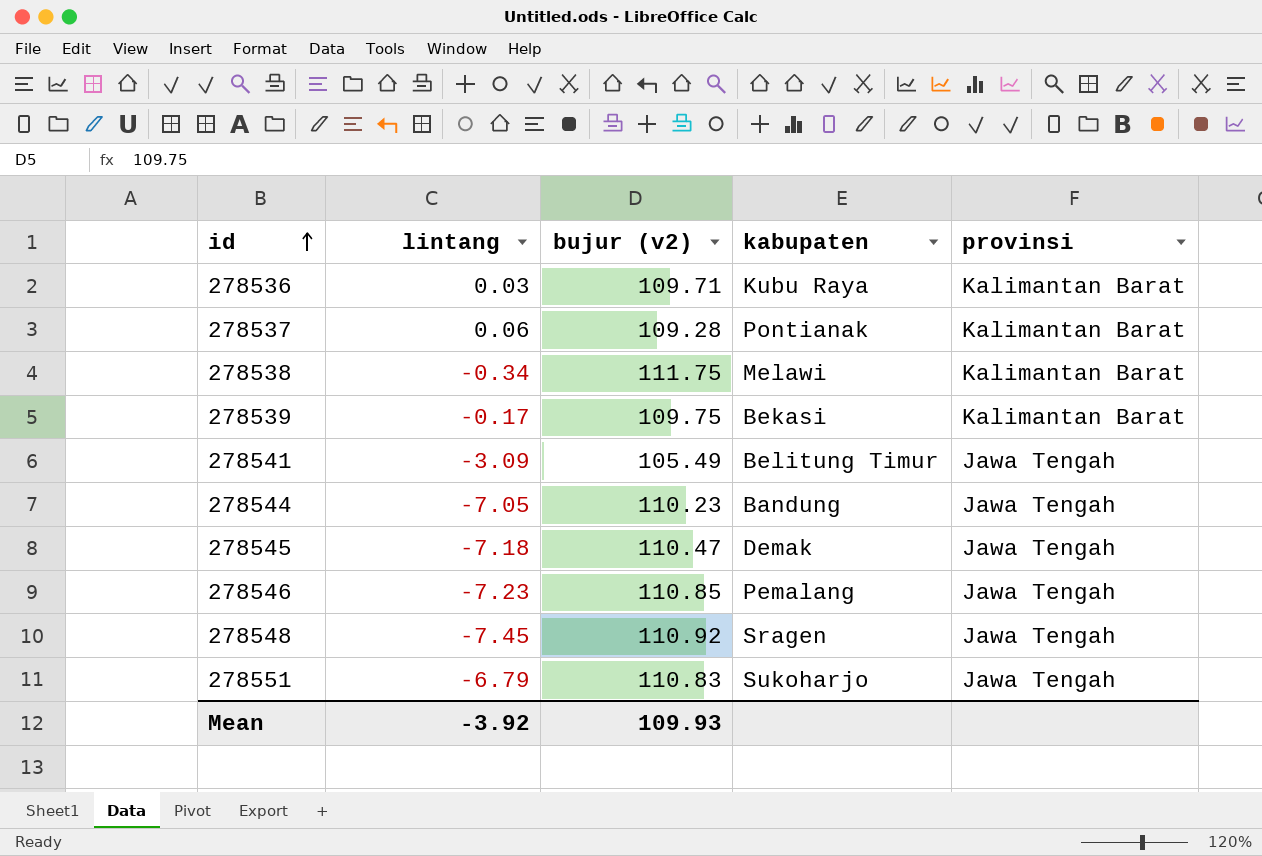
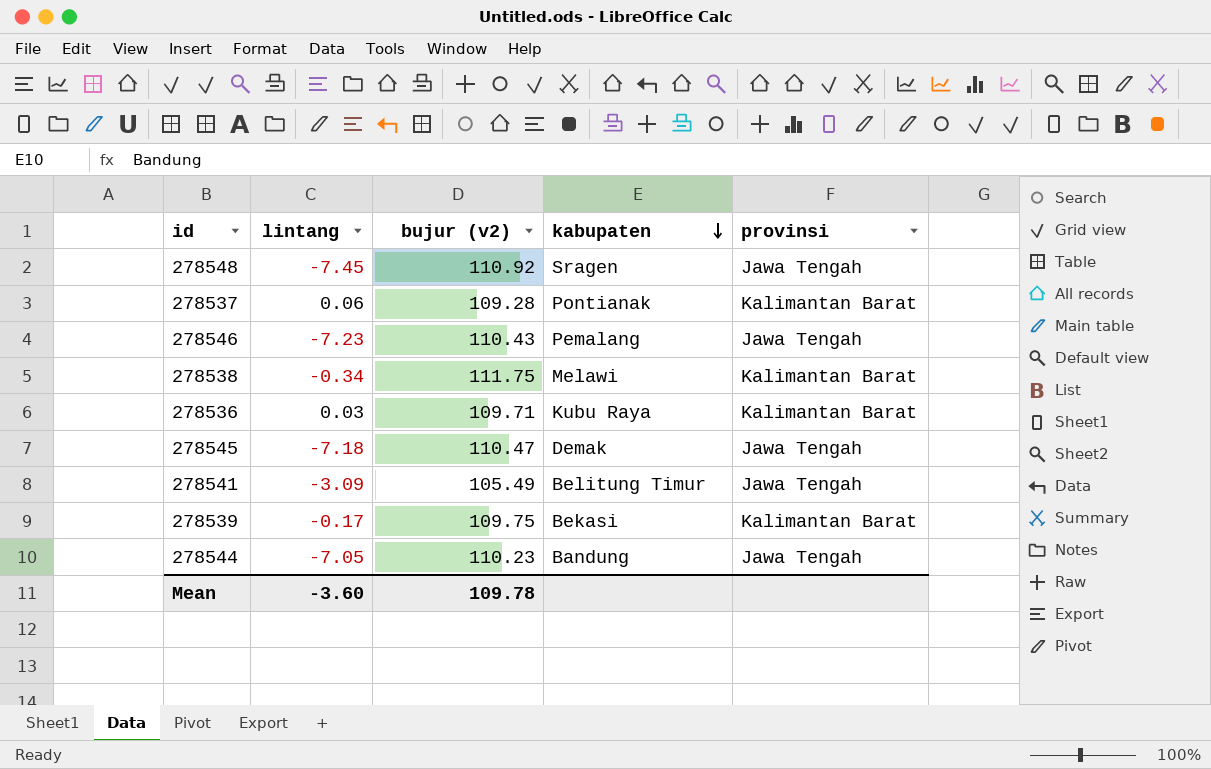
row order: id ascending -> kabupaten descending
row 278551: -6.79 | 110.83 | Sukoharjo | Jawa Tengah -> none
278546 | bujur (v2): 110.85 -> 110.43
Mean | lintang: -3.92 -> -3.60
Mean | bujur (v2): 109.93 -> 109.78

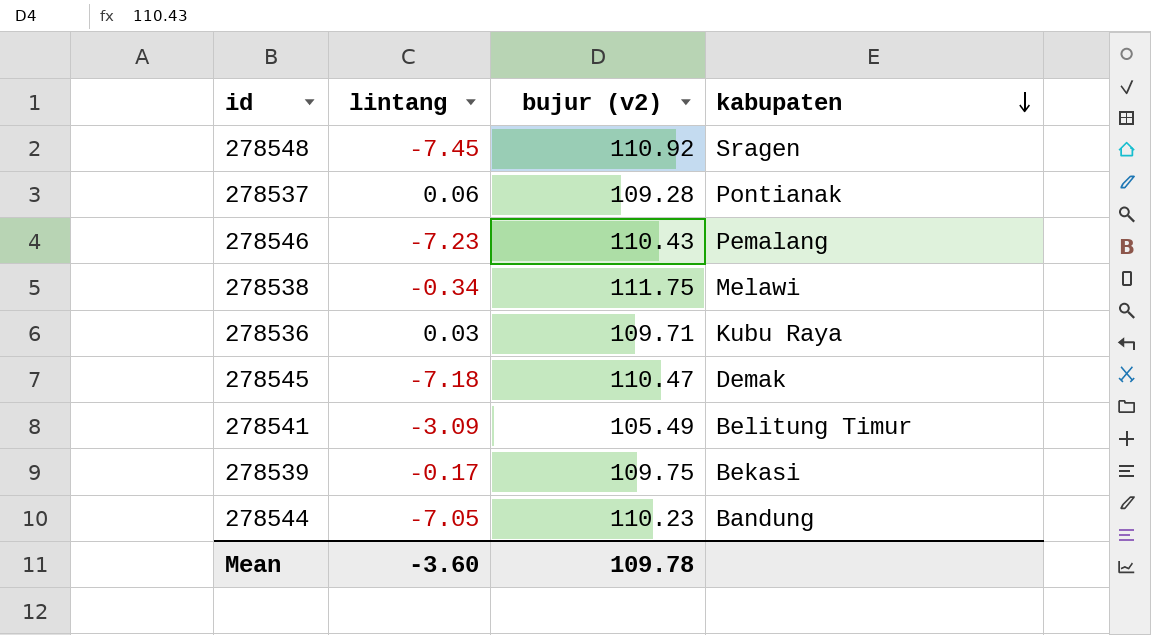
column provinsi | position: 5 -> none

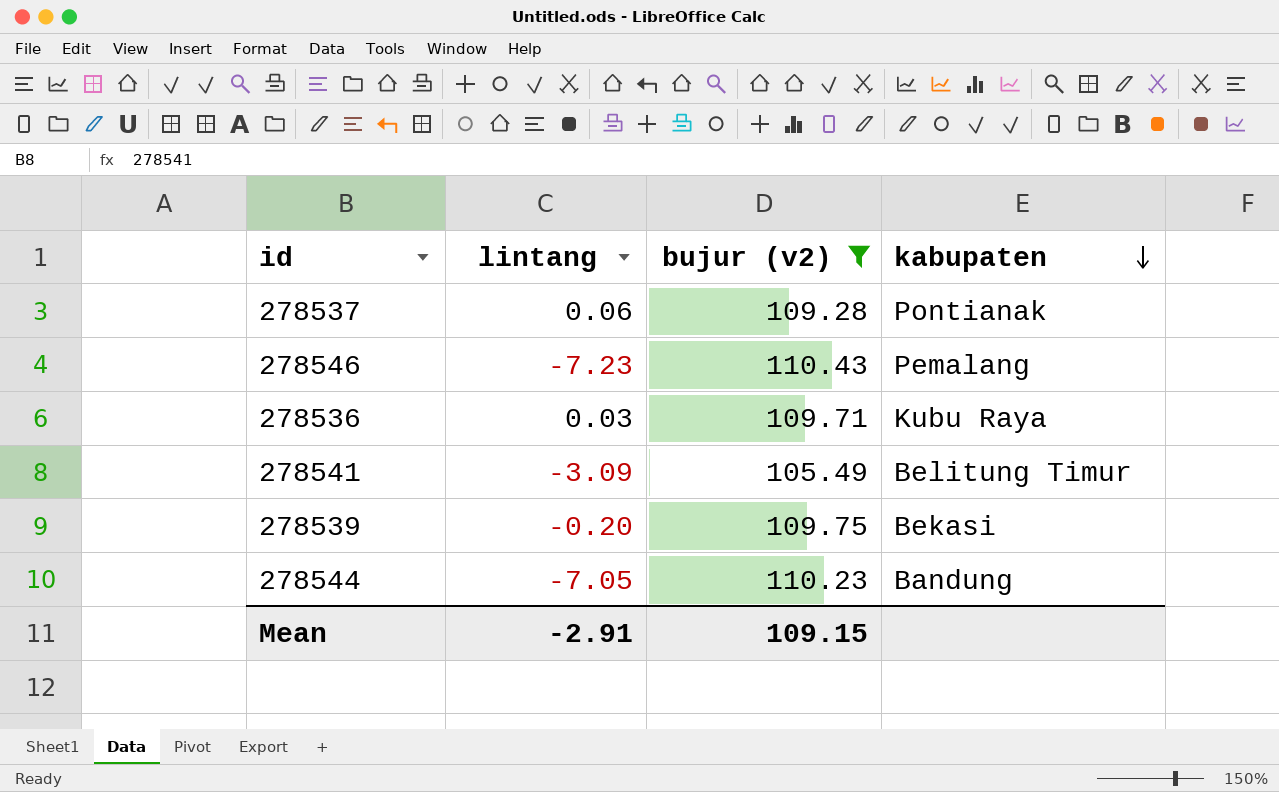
filter: none -> bujur (v2) <= 110.43
278539 | lintang: -0.17 -> -0.20
Mean | lintang: -3.60 -> -2.91
Mean | bujur (v2): 109.78 -> 109.15

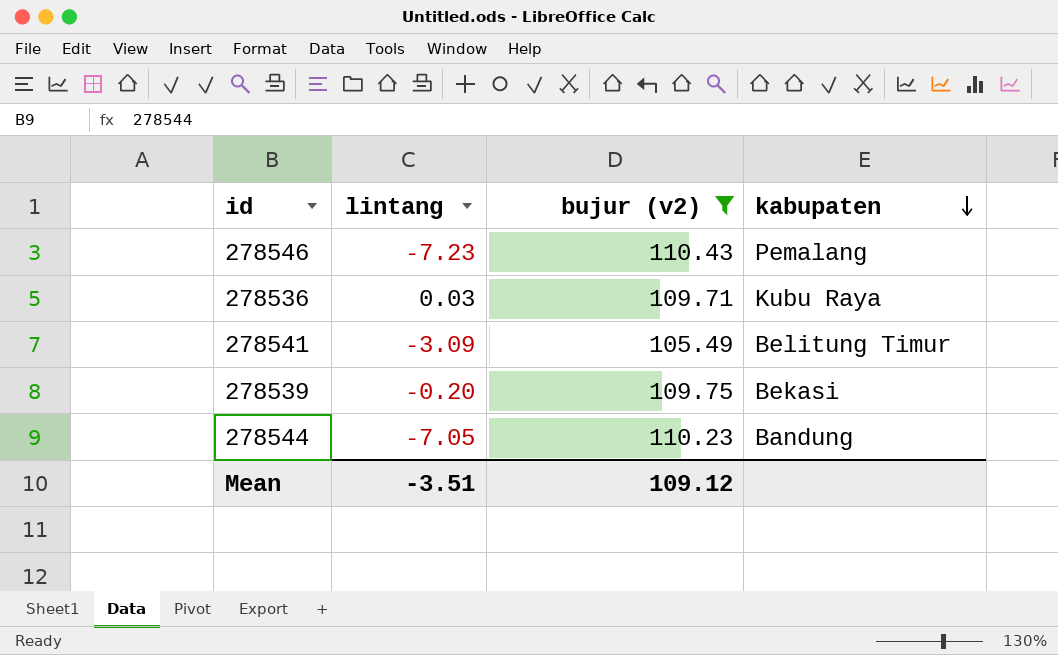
row 278537: 0.06 | 109.28 | Pontianak -> none
Mean | lintang: -2.91 -> -3.51
Mean | bujur (v2): 109.15 -> 109.12

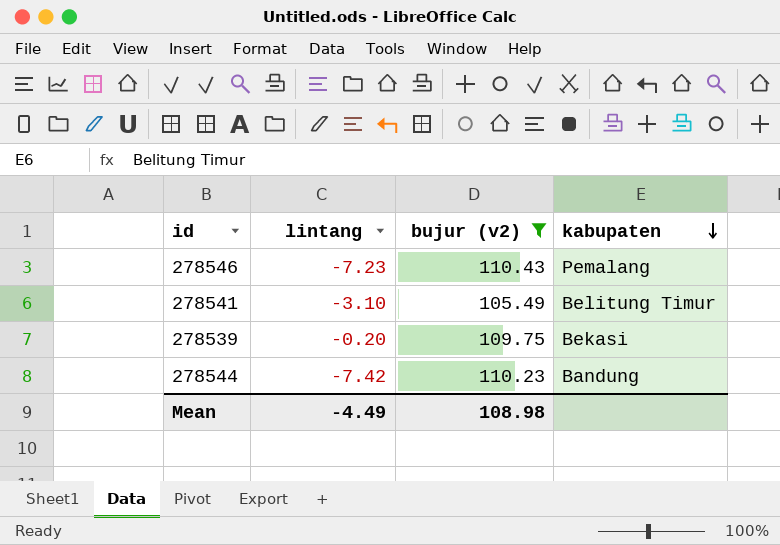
row 278536: 0.03 | 109.71 | Kubu Raya -> none
278541 | lintang: -3.09 -> -3.10
278544 | lintang: -7.05 -> -7.42
Mean | lintang: -3.51 -> -4.49
Mean | bujur (v2): 109.12 -> 108.98

